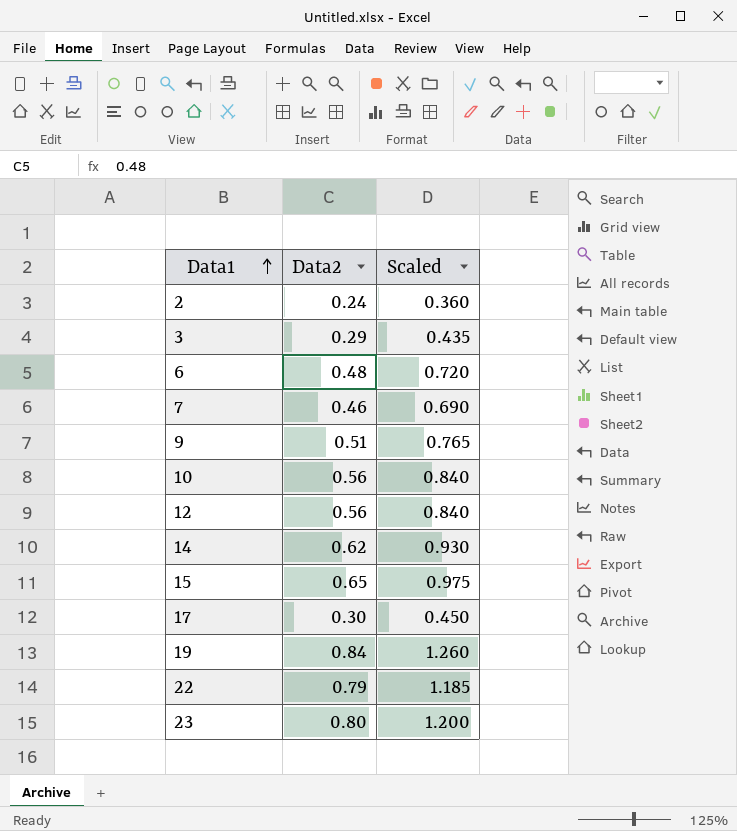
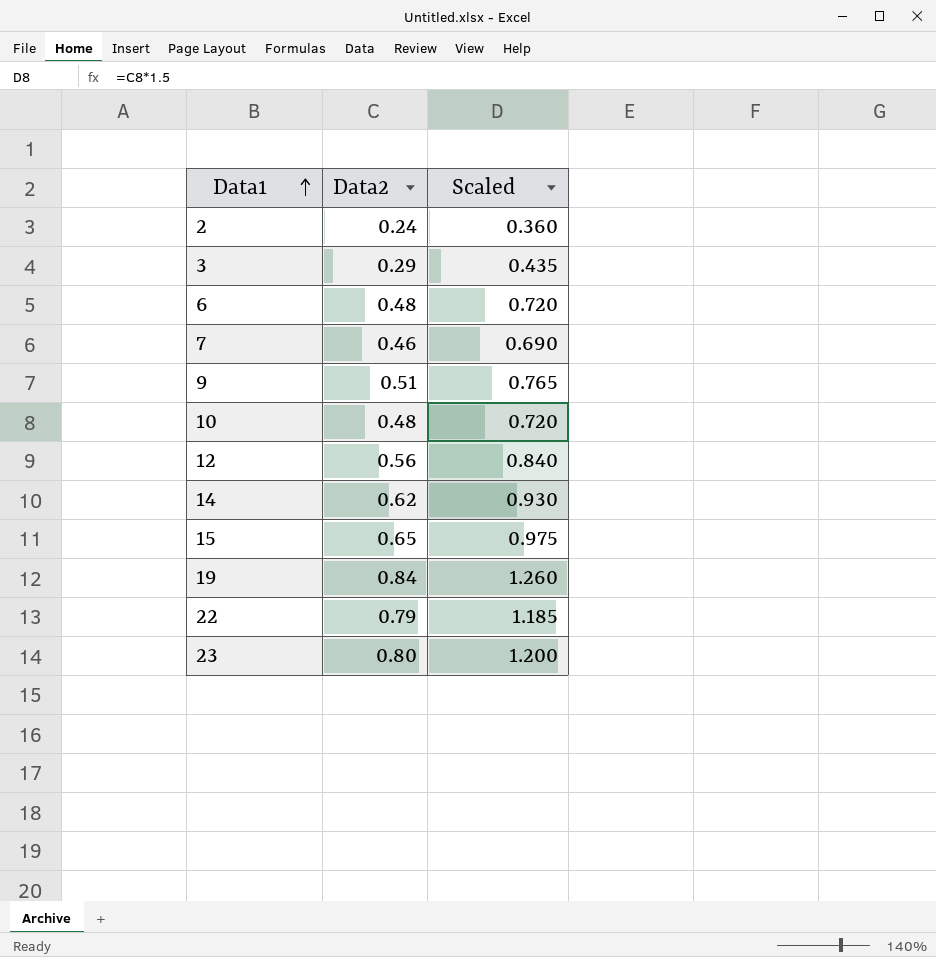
row 17: 0.30 | 0.450 -> none
10 | Data2: 0.56 -> 0.48
10 | Scaled: 0.840 -> 0.720

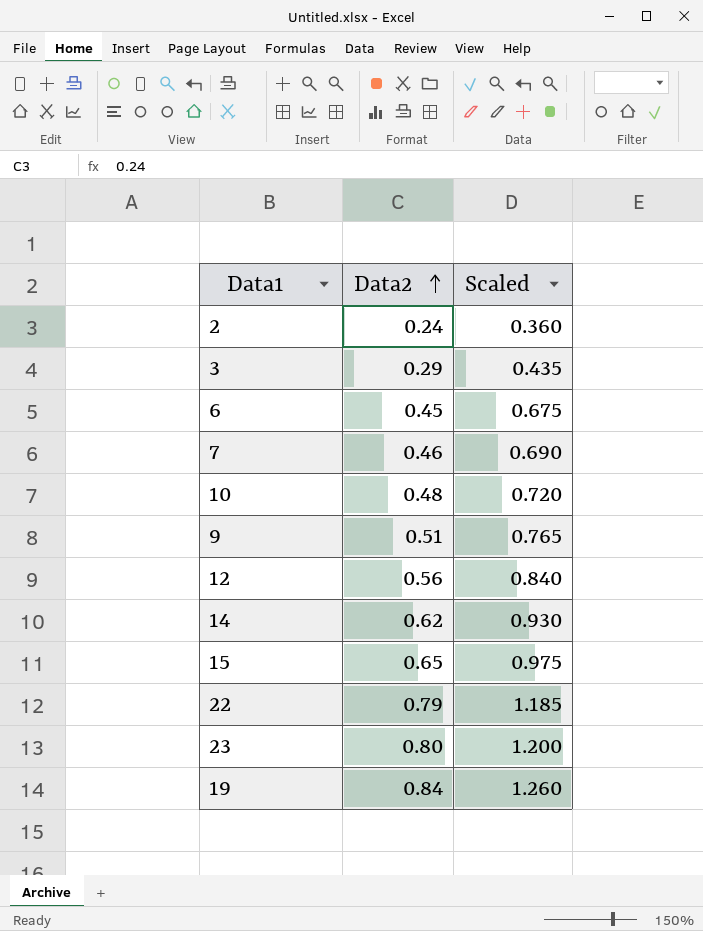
row order: Data1 ascending -> Data2 ascending
6 | Data2: 0.48 -> 0.45
6 | Scaled: 0.720 -> 0.675

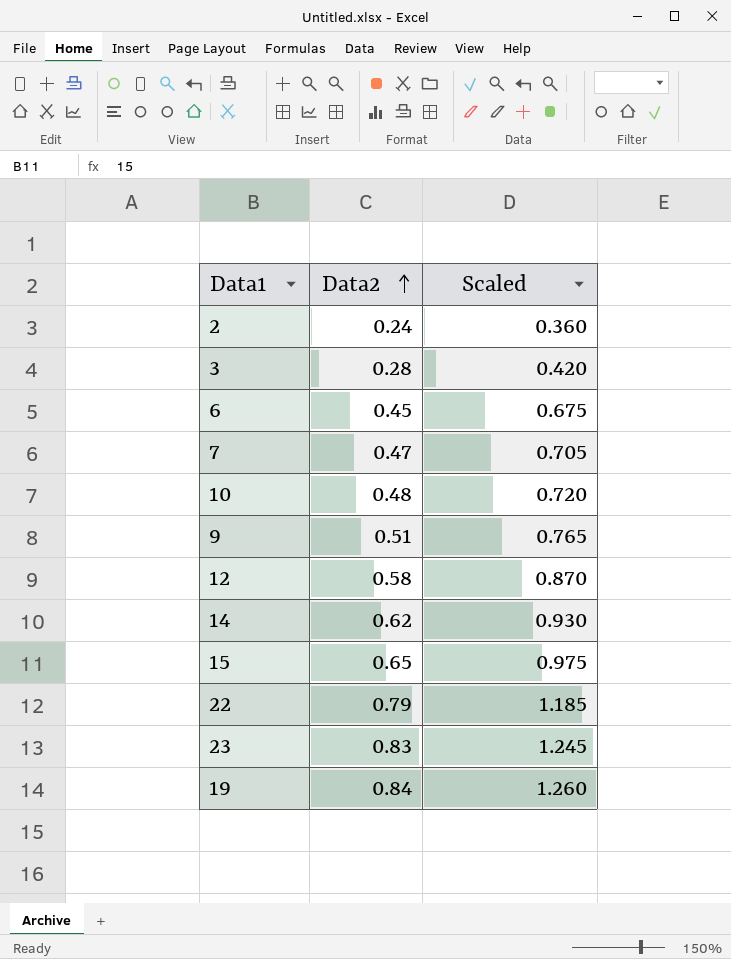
3 | Data2: 0.29 -> 0.28
3 | Scaled: 0.435 -> 0.420
7 | Data2: 0.46 -> 0.47
7 | Scaled: 0.690 -> 0.705
12 | Data2: 0.56 -> 0.58
12 | Scaled: 0.840 -> 0.870
23 | Data2: 0.80 -> 0.83
23 | Scaled: 1.200 -> 1.245

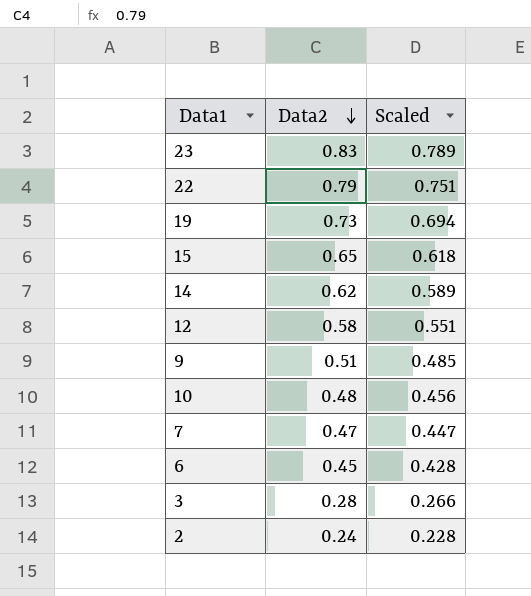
row order: Data2 ascending -> Data2 descending
column Scaled | formula: [Data2] * 1.5 -> [Data2] * 0.95
19 | Data2: 0.84 -> 0.73

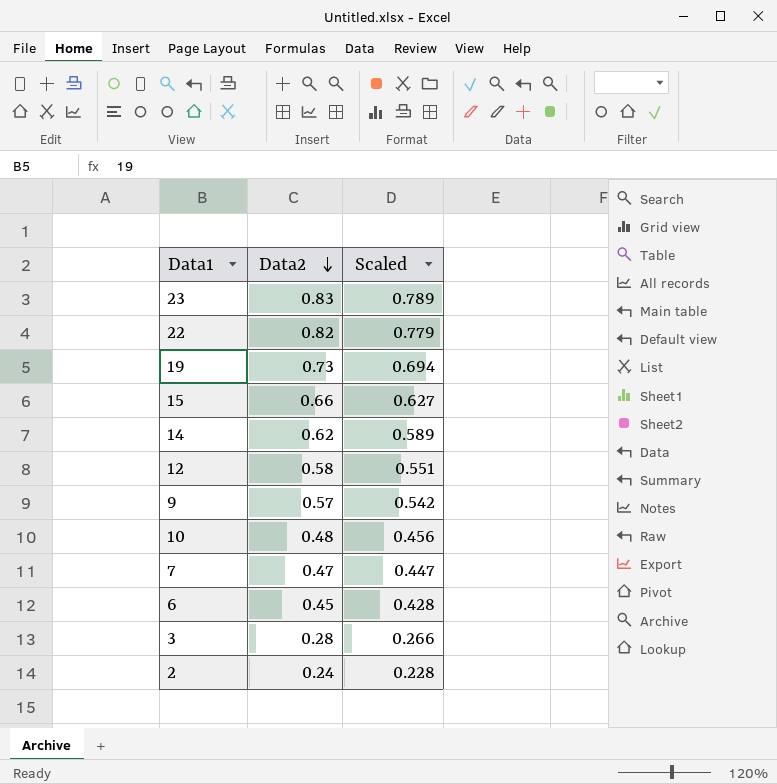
22 | Data2: 0.79 -> 0.82
22 | Scaled: 0.751 -> 0.779
15 | Data2: 0.65 -> 0.66
15 | Scaled: 0.618 -> 0.627
9 | Data2: 0.51 -> 0.57
9 | Scaled: 0.485 -> 0.542

